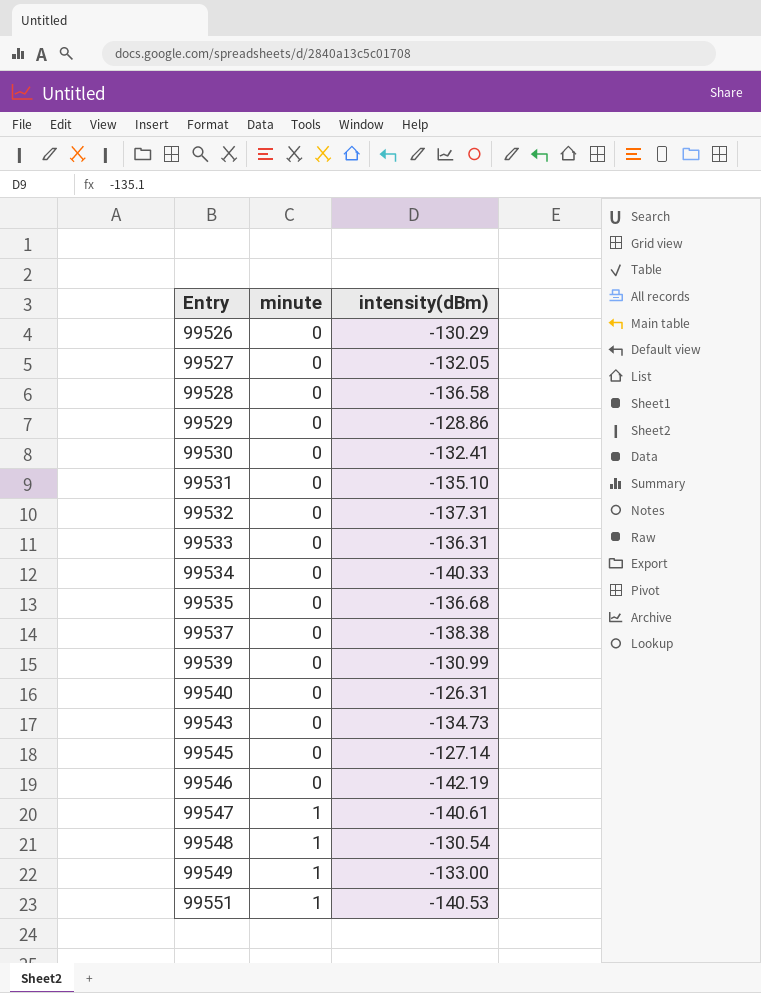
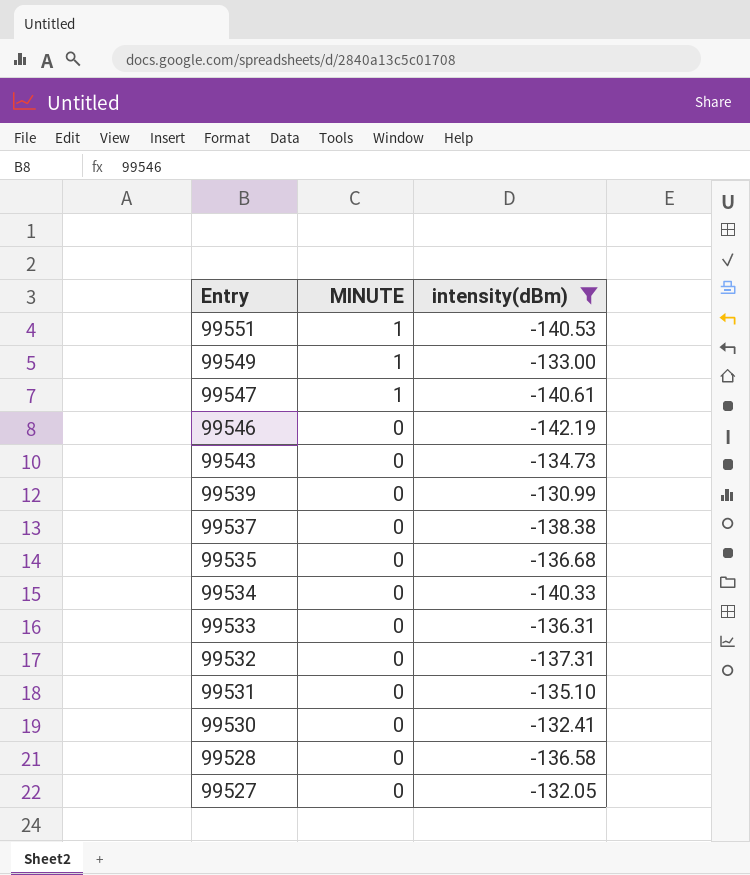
filter: none -> intensity(dBm) <= -130.99
row order: Entry ascending -> Entry descending
column name: minute -> MINUTE

